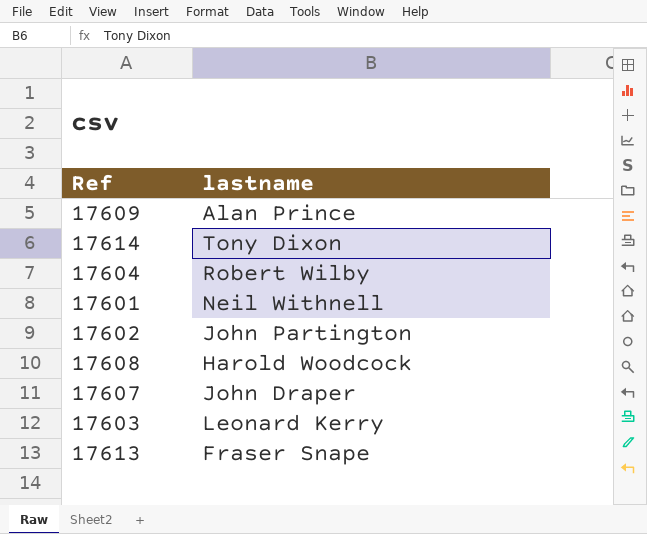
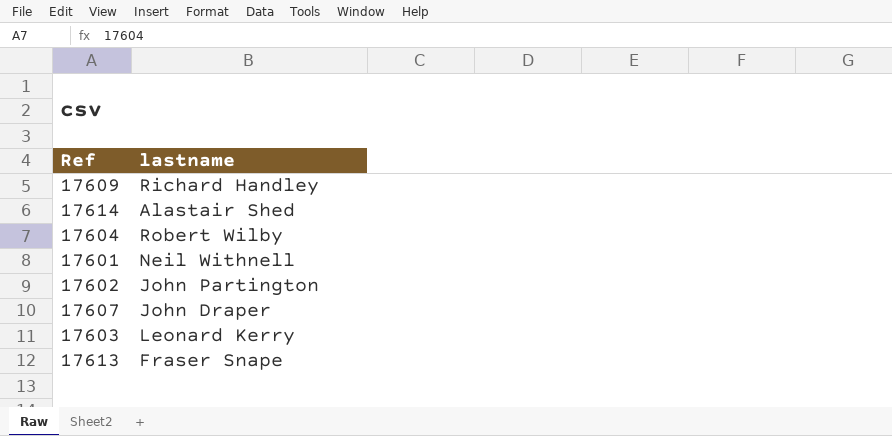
row 17608: Harold Woodcock -> none
17609 | lastname: Alan Prince -> Richard Handley
17614 | lastname: Tony Dixon -> Alastair Shed

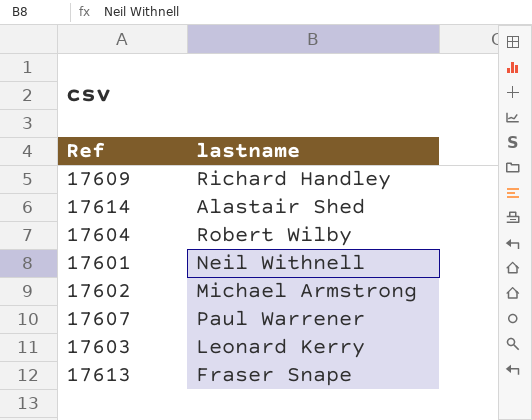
17602 | lastname: John Partington -> Michael Armstrong
17607 | lastname: John Draper -> Paul Warrener

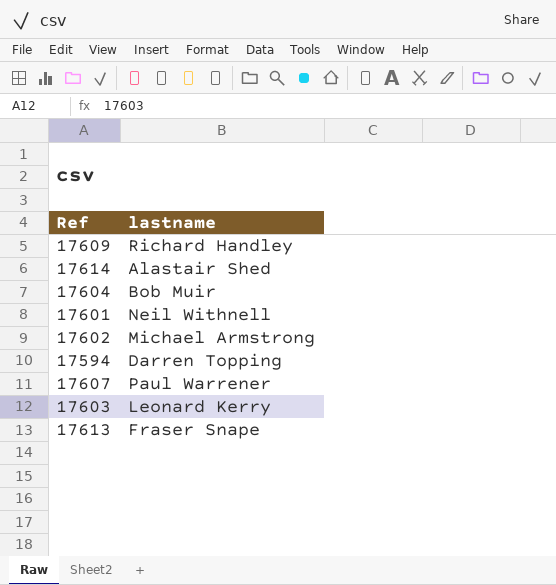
17604 | lastname: Robert Wilby -> Bob Muir
row 17594: none -> Darren Topping

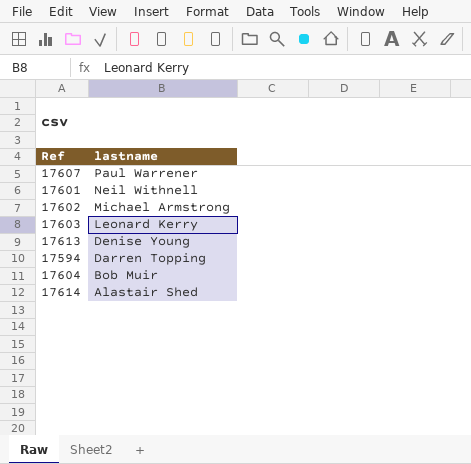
row order: none -> lastname descending
row 17609: Richard Handley -> none
17613 | lastname: Fraser Snape -> Denise Young

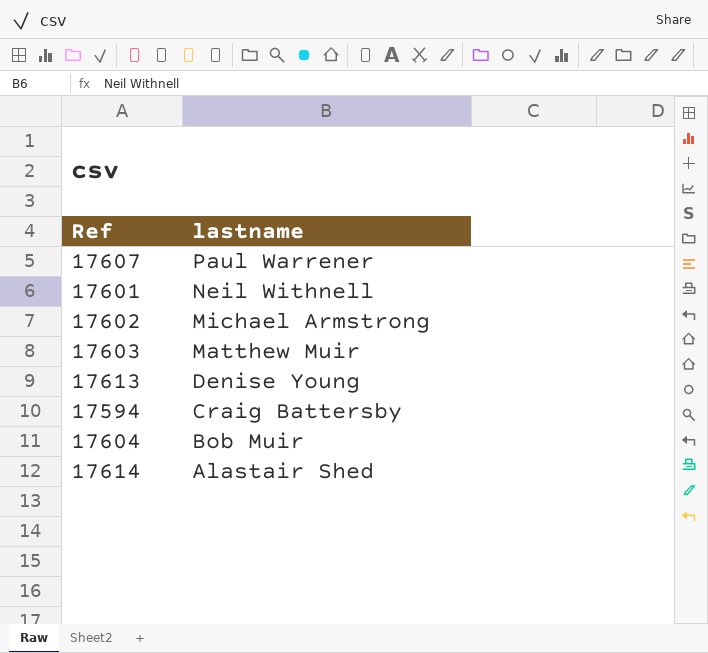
17603 | lastname: Leonard Kerry -> Matthew Muir
17594 | lastname: Darren Topping -> Craig Battersby

